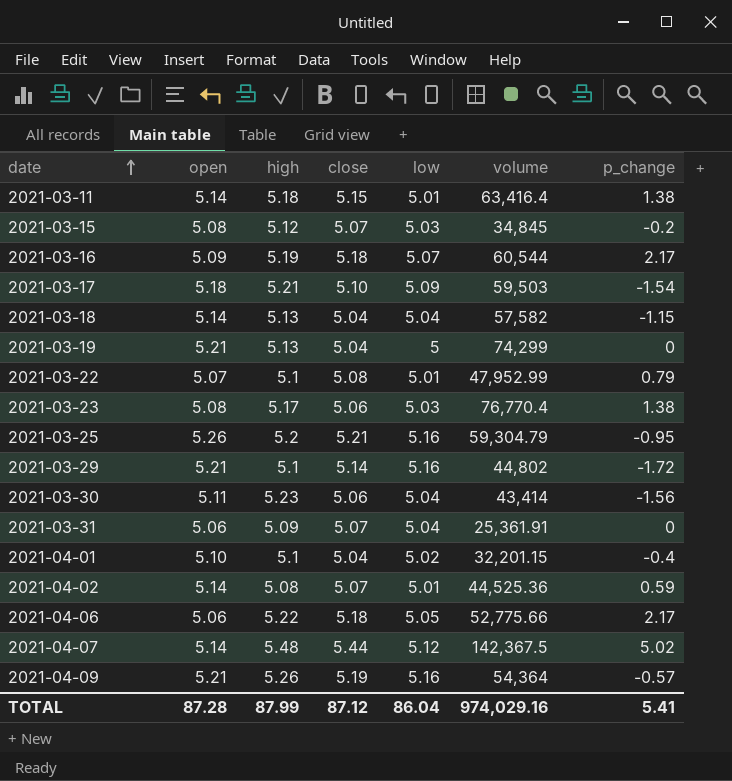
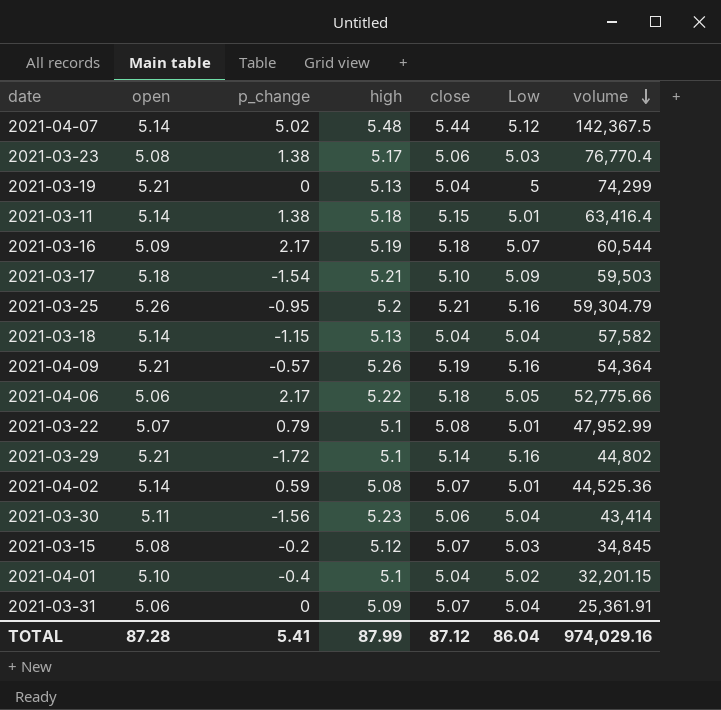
row order: date ascending -> volume descending
column p_change | position: 7 -> 3
column name: low -> Low

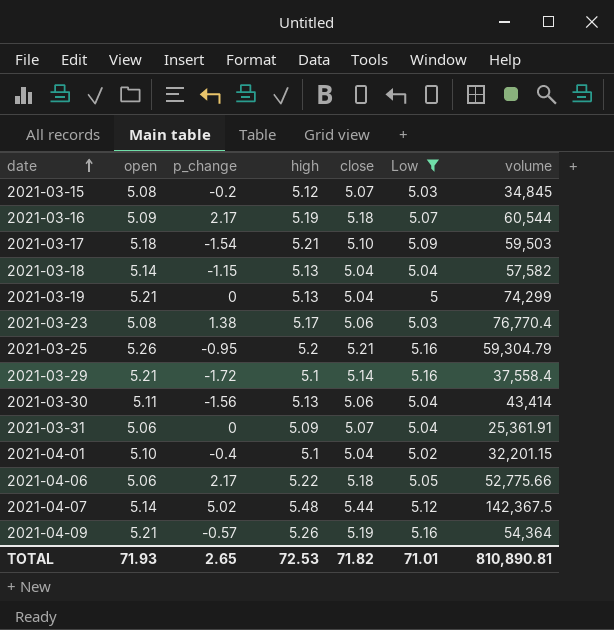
filter: none -> Low != 5.01
row order: volume descending -> date ascending
2021-03-29 | volume: 44,802 -> 37,558.4
2021-03-30 | high: 5.23 -> 5.13
TOTAL | open: 87.28 -> 71.93
TOTAL | p_change: 5.41 -> 2.65
TOTAL | high: 87.99 -> 72.53
TOTAL | close: 87.12 -> 71.82
TOTAL | Low: 86.04 -> 71.01
TOTAL | volume: 974,029.16 -> 810,890.81

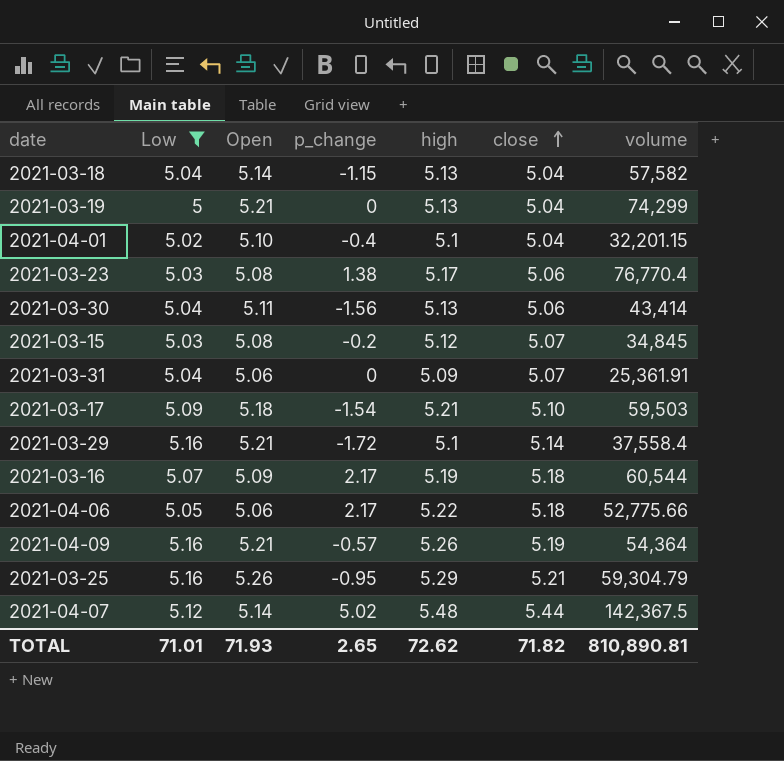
row order: date ascending -> close ascending
column Low | position: 6 -> 2
column name: open -> Open
2021-03-25 | high: 5.2 -> 5.29
TOTAL | high: 72.53 -> 72.62

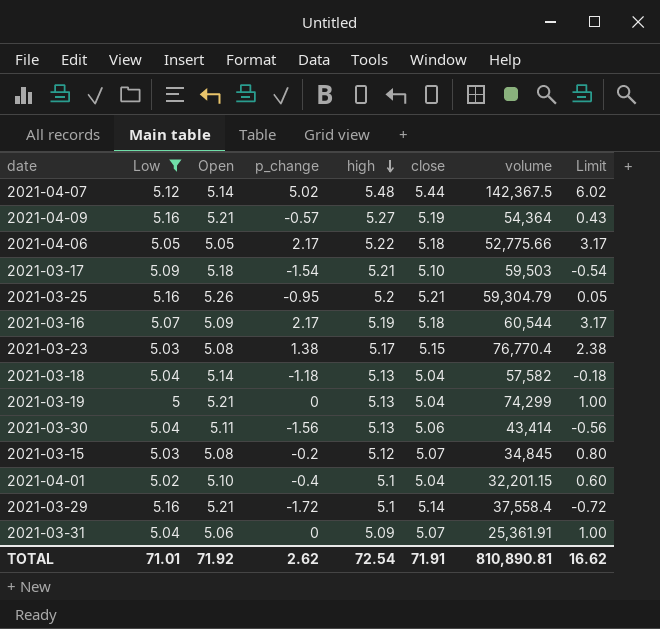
row order: close ascending -> high descending
column Limit | formula: none -> [p_change] + 1
2021-04-09 | high: 5.26 -> 5.27
2021-04-06 | Open: 5.06 -> 5.05
2021-03-25 | high: 5.29 -> 5.2
2021-03-23 | close: 5.06 -> 5.15
2021-03-18 | p_change: -1.15 -> -1.18
TOTAL | Open: 71.93 -> 71.92
TOTAL | p_change: 2.65 -> 2.62
TOTAL | high: 72.62 -> 72.54
TOTAL | close: 71.82 -> 71.91

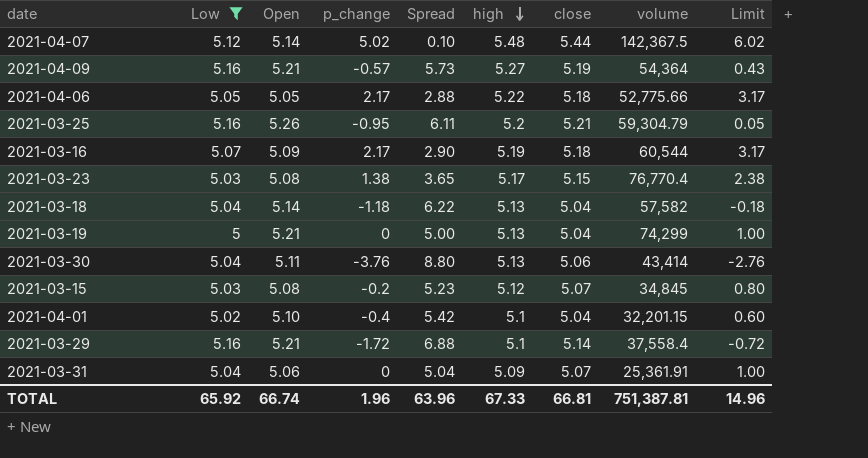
column Spread | formula: none -> [Low] - [p_change]
row 2021-03-17: 5.09 | 5.18 | -1.54 | 5.21 | 5.10 | 59,503 | -0.54 -> none
2021-03-30 | p_change: -1.56 -> -3.76
2021-03-30 | Limit: -0.56 -> -2.76
TOTAL | Low: 71.01 -> 65.92
TOTAL | Open: 71.92 -> 66.74
TOTAL | p_change: 2.62 -> 1.96
TOTAL | high: 72.54 -> 67.33
TOTAL | close: 71.91 -> 66.81
TOTAL | volume: 810,890.81 -> 751,387.81
TOTAL | Limit: 16.62 -> 14.96

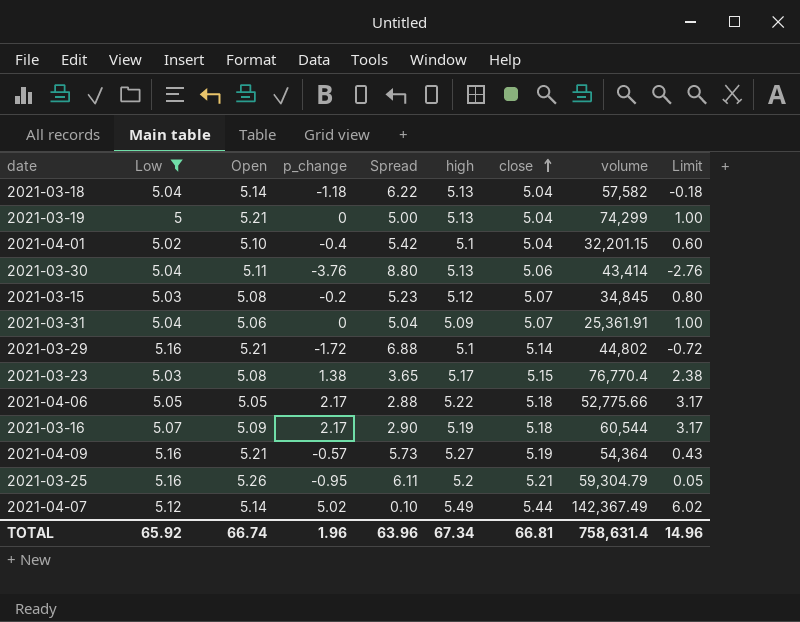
row order: high descending -> close ascending
2021-03-29 | volume: 37,558.4 -> 44,802
2021-04-07 | high: 5.48 -> 5.49
2021-04-07 | volume: 142,367.5 -> 142,367.49
TOTAL | high: 67.33 -> 67.34
TOTAL | volume: 751,387.81 -> 758,631.4

